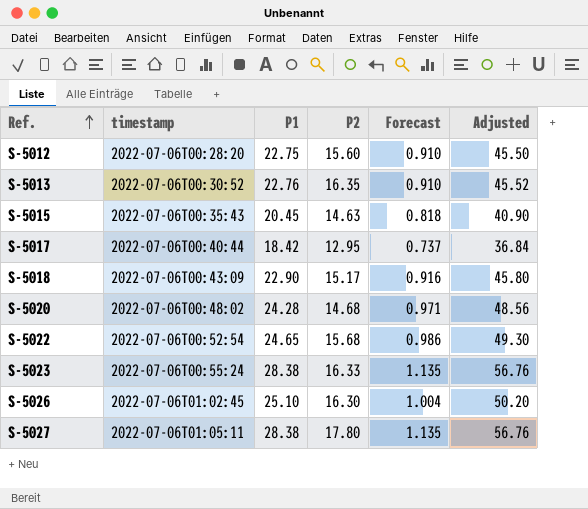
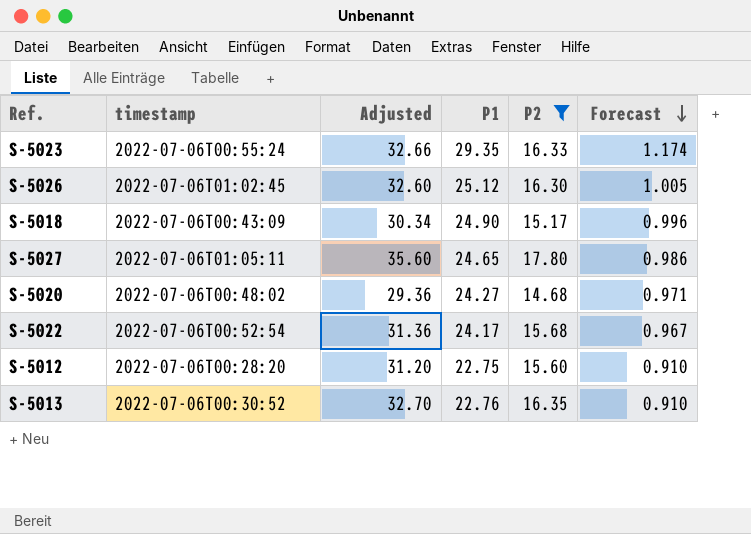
filter: none -> P2 >= 14.68
row order: Ref. ascending -> Forecast descending
column Adjusted | formula: [P1] * 2 -> [P2] * 2
column Adjusted | position: 6 -> 3
S-5023 | P1: 28.38 -> 29.35
S-5023 | Forecast: 1.135 -> 1.174
S-5026 | P1: 25.10 -> 25.12
S-5026 | Forecast: 1.004 -> 1.005
S-5018 | P1: 22.90 -> 24.90
S-5018 | Forecast: 0.916 -> 0.996
S-5027 | P1: 28.38 -> 24.65
S-5027 | Forecast: 1.135 -> 0.986
S-5020 | P1: 24.28 -> 24.27
S-5022 | P1: 24.65 -> 24.17
S-5022 | Forecast: 0.986 -> 0.967

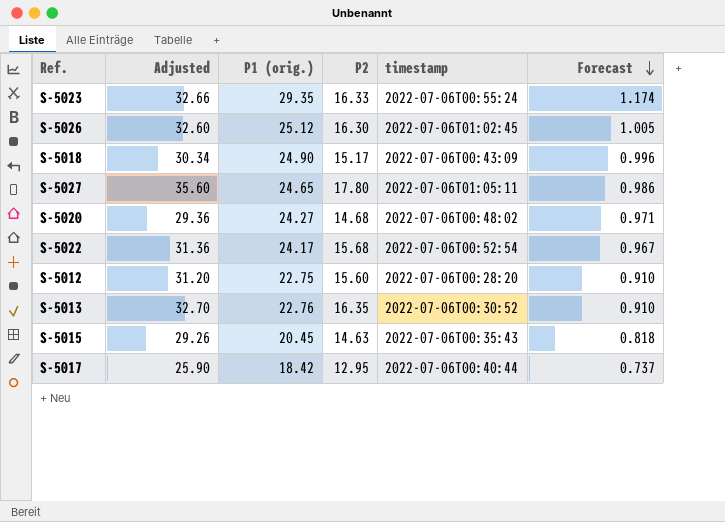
filter: P2 >= 14.68 -> none
column name: P1 -> P1 (orig.)
column timestamp | position: 2 -> 5

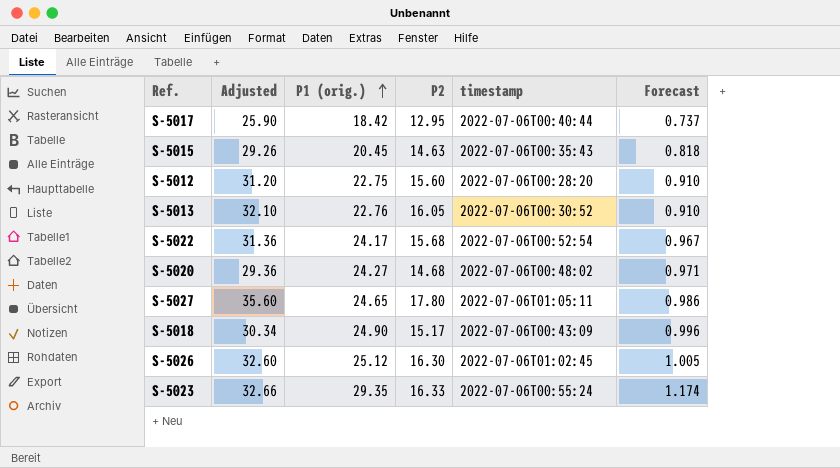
row order: Forecast descending -> P1 (orig.) ascending
S-5013 | Adjusted: 32.70 -> 32.10
S-5013 | P2: 16.35 -> 16.05

